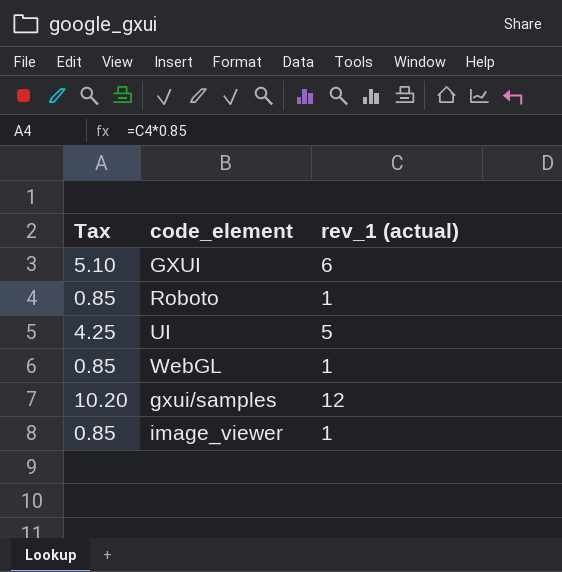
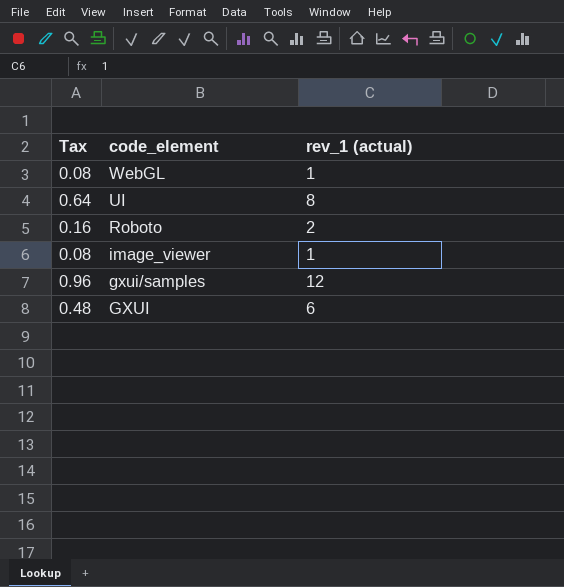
row order: none -> code_element descending
column Tax | formula: [rev_1 (actual)] * 0.85 -> [rev_1 (actual)] * 0.08
UI | rev_1 (actual): 5 -> 8
Roboto | rev_1 (actual): 1 -> 2

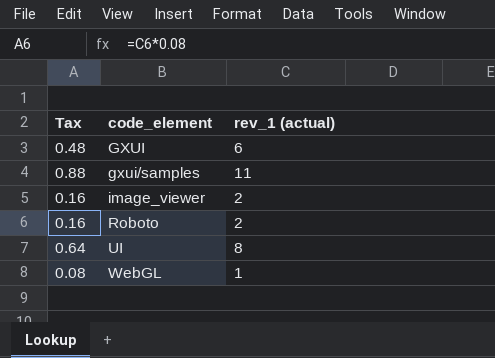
row order: code_element descending -> code_element ascending
gxui/samples | Tax: 0.96 -> 0.88
gxui/samples | rev_1 (actual): 12 -> 11
image_viewer | Tax: 0.08 -> 0.16
image_viewer | rev_1 (actual): 1 -> 2

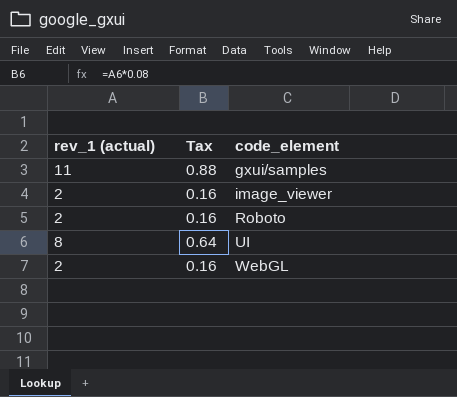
column rev_1 (actual) | position: 3 -> 1
row GXUI: 0.48 | 6 -> none
WebGL | rev_1 (actual): 1 -> 2
WebGL | Tax: 0.08 -> 0.16

